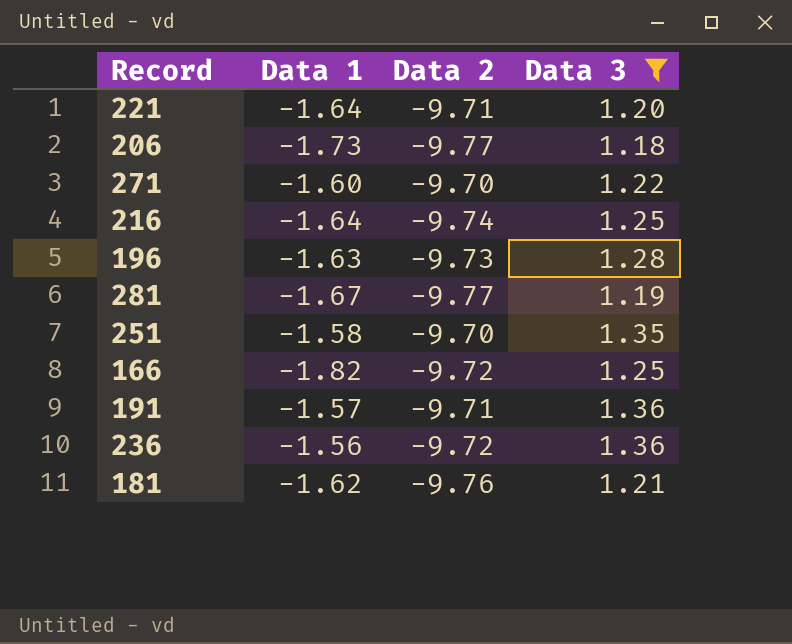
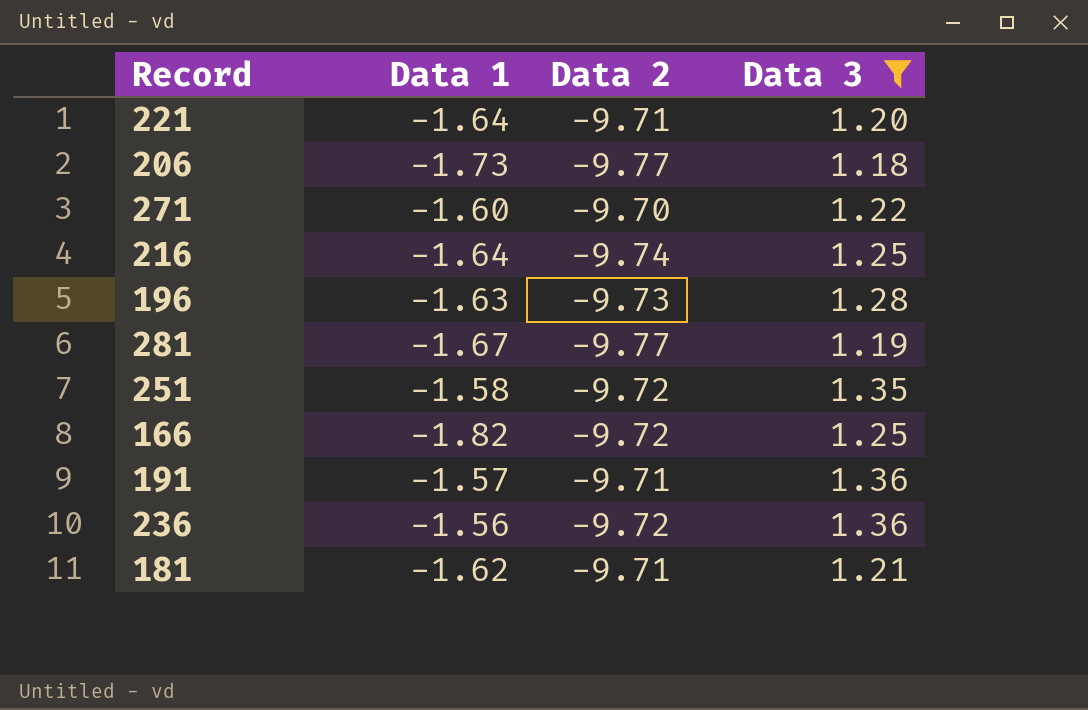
251 | Data 2: -9.70 -> -9.72
181 | Data 2: -9.76 -> -9.71

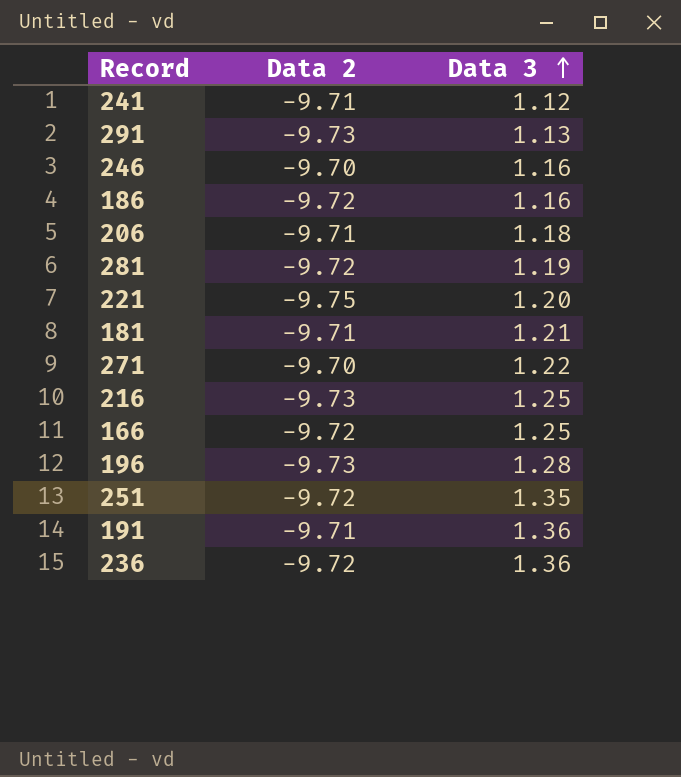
filter: Data 3 >= 1.18 -> none
row order: none -> Data 3 ascending
column Data 1 | position: 2 -> none
206 | Data 2: -9.77 -> -9.71
281 | Data 2: -9.77 -> -9.72
221 | Data 2: -9.71 -> -9.75
216 | Data 2: -9.74 -> -9.73

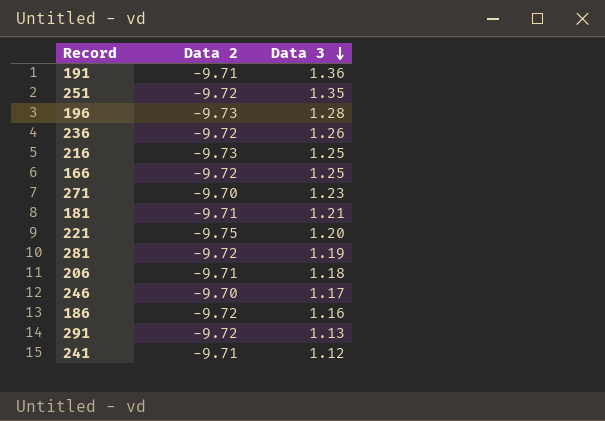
row order: Data 3 ascending -> Data 3 descending
236 | Data 3: 1.36 -> 1.26
271 | Data 3: 1.22 -> 1.23
246 | Data 3: 1.16 -> 1.17
291 | Data 2: -9.73 -> -9.72

